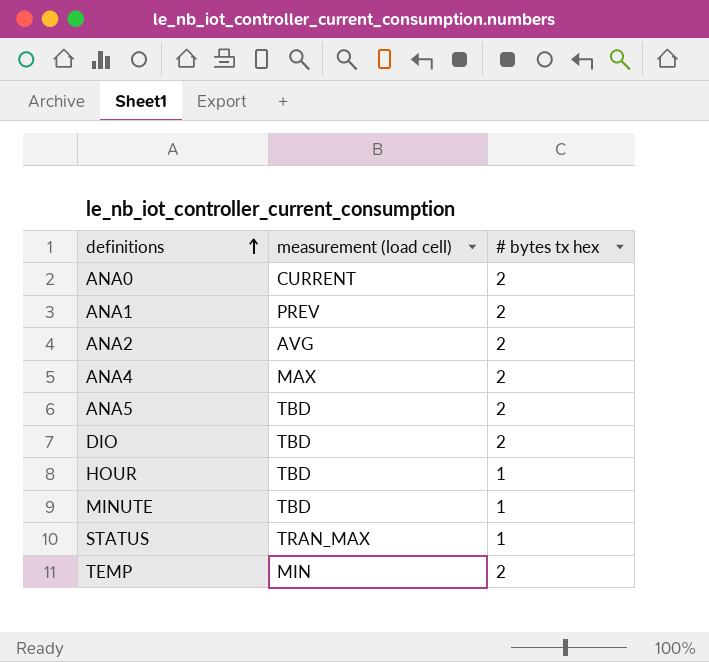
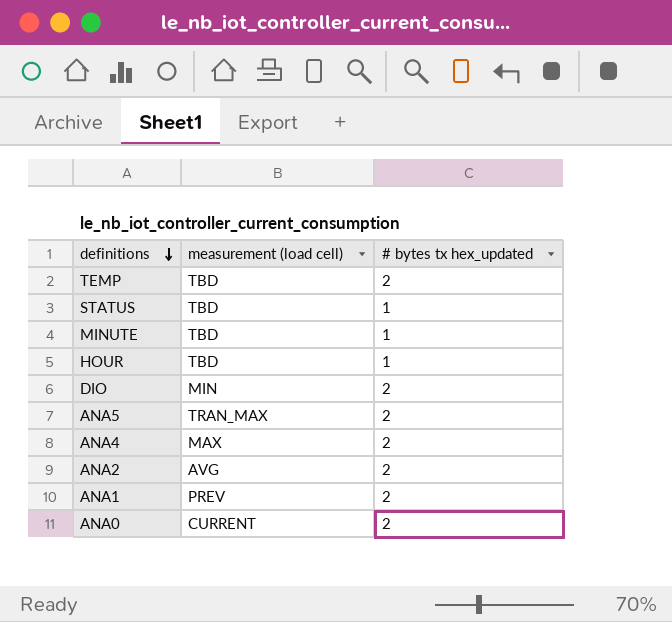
row order: definitions ascending -> definitions descending
column name: # bytes tx hex -> # bytes tx hex_updated
TEMP | measurement (load cell): MIN -> TBD
STATUS | measurement (load cell): TRAN_MAX -> TBD
DIO | measurement (load cell): TBD -> MIN
ANA5 | measurement (load cell): TBD -> TRAN_MAX

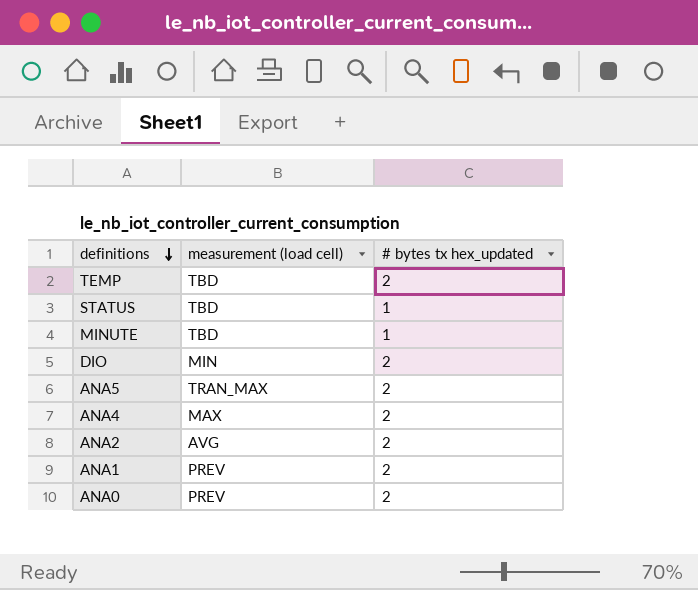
row HOUR: TBD | 1 -> none
ANA0 | measurement (load cell): CURRENT -> PREV

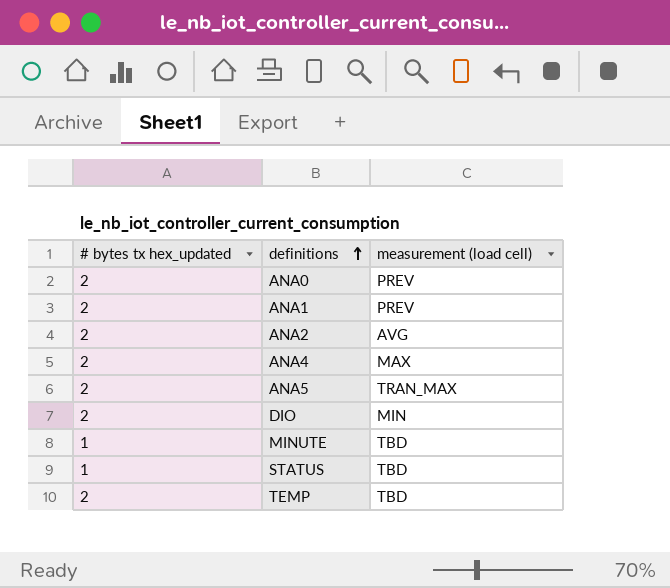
row order: definitions descending -> definitions ascending
column # bytes tx hex_updated | position: 3 -> 1

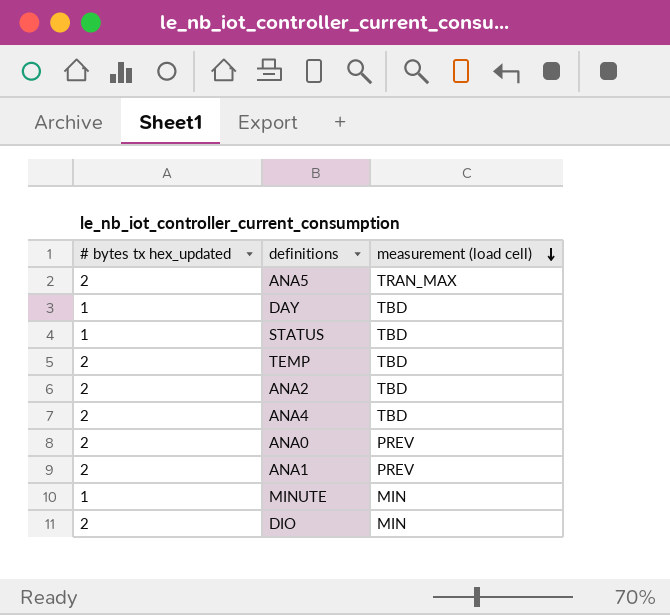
row order: definitions ascending -> measurement (load cell) descending
row DAY: none -> 1 | TBD
ANA2 | measurement (load cell): AVG -> TBD
ANA4 | measurement (load cell): MAX -> TBD
MINUTE | measurement (load cell): TBD -> MIN

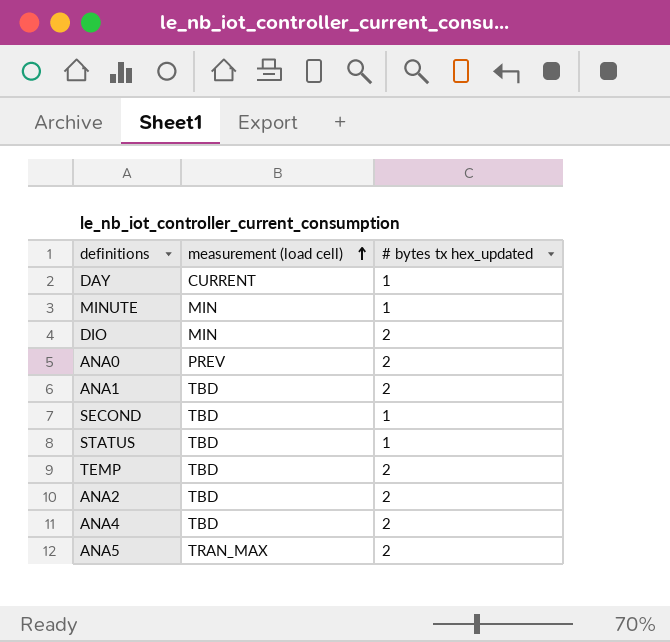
row order: measurement (load cell) descending -> measurement (load cell) ascending
column # bytes tx hex_updated | position: 1 -> 3
DAY | measurement (load cell): TBD -> CURRENT
ANA1 | measurement (load cell): PREV -> TBD
row SECOND: none -> TBD | 1

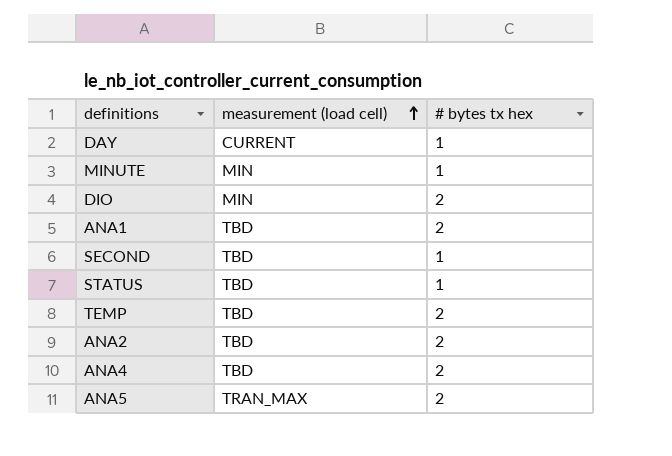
column name: # bytes tx hex_updated -> # bytes tx hex
row ANA0: PREV | 2 -> none

